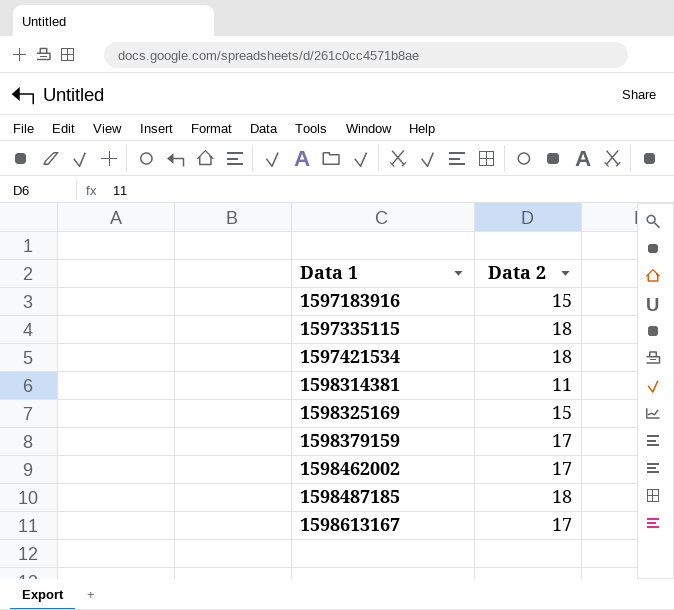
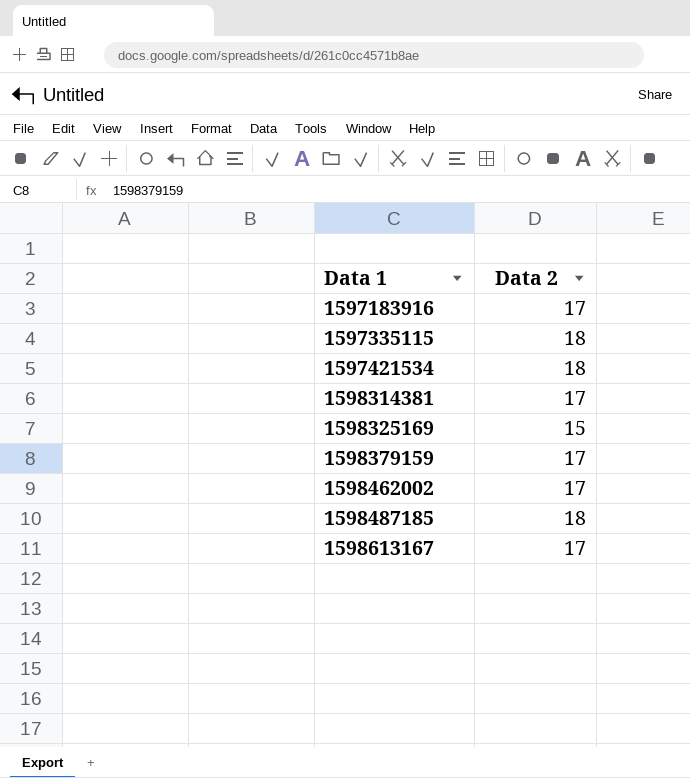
1597183916 | Data 2: 15 -> 17
1598314381 | Data 2: 11 -> 17

